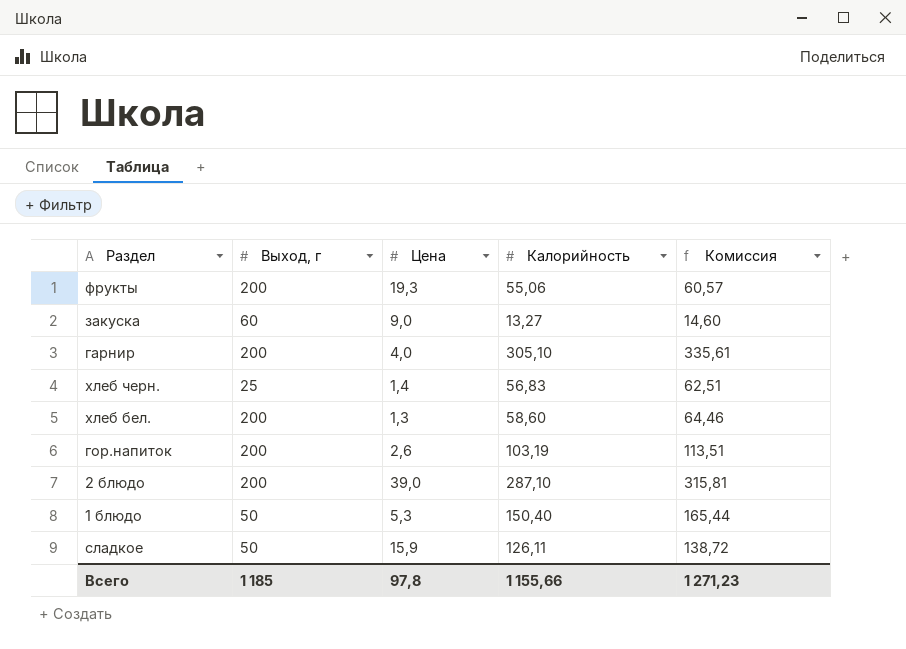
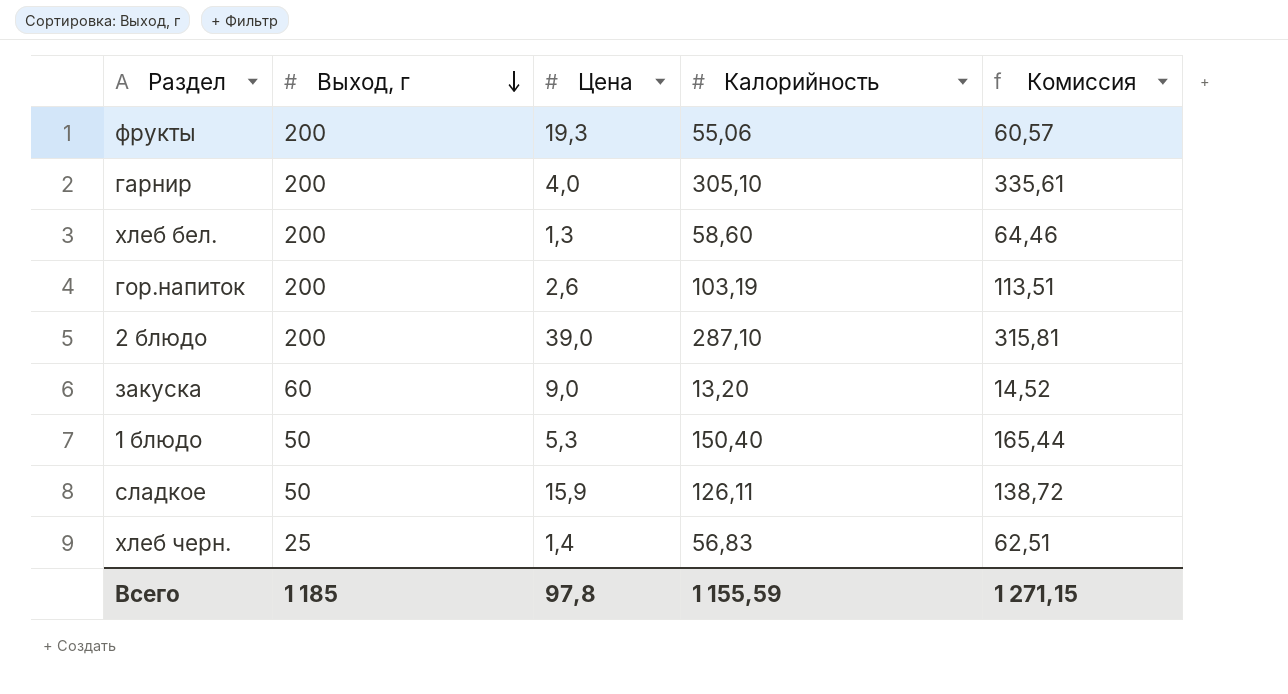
row order: none -> Выход, г descending
закуска | Калорийность: 13,27 -> 13,20
закуска | Комиссия: 14,60 -> 14,52
Всего | Калорийность: 1 155,66 -> 1 155,59
Всего | Комиссия: 1 271,23 -> 1 271,15

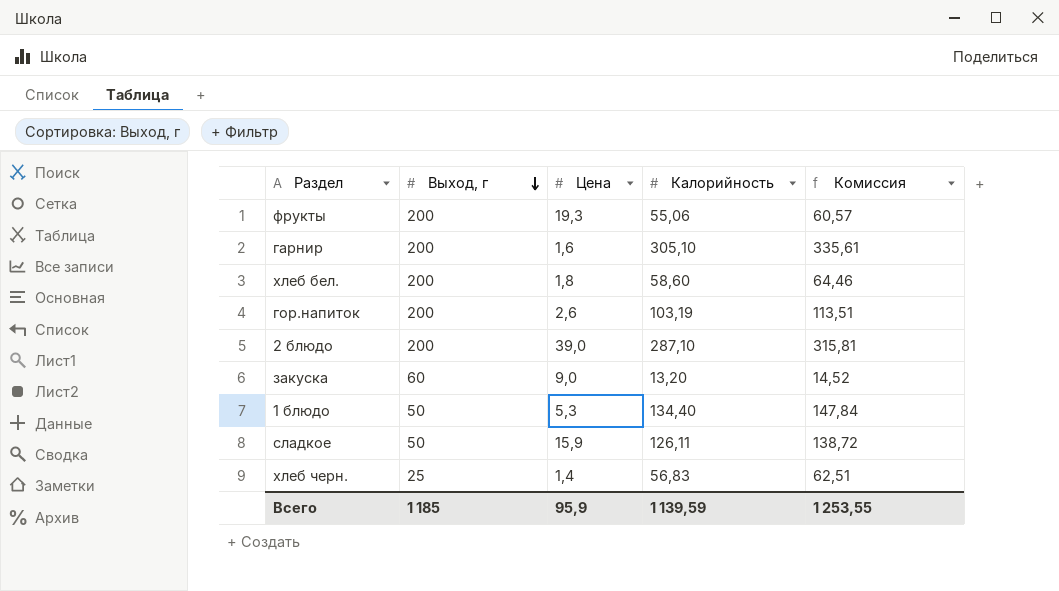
гарнир | Цена: 4,0 -> 1,6
хлеб бел. | Цена: 1,3 -> 1,8
1 блюдо | Калорийность: 150,40 -> 134,40
1 блюдо | Комиссия: 165,44 -> 147,84
Всего | Цена: 97,8 -> 95,9
Всего | Калорийность: 1 155,59 -> 1 139,59
Всего | Комиссия: 1 271,15 -> 1 253,55

